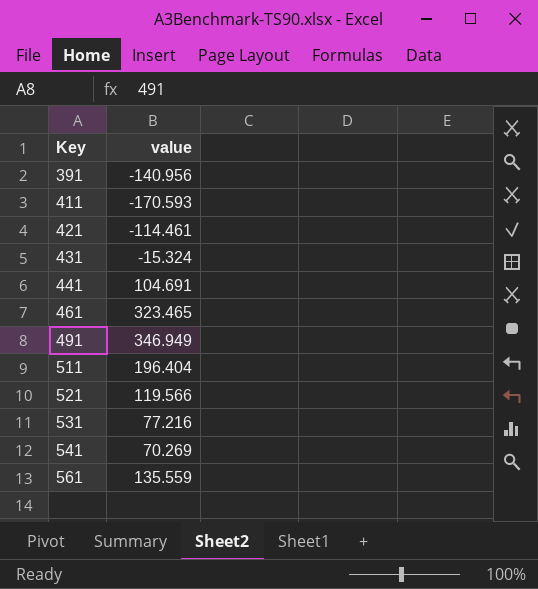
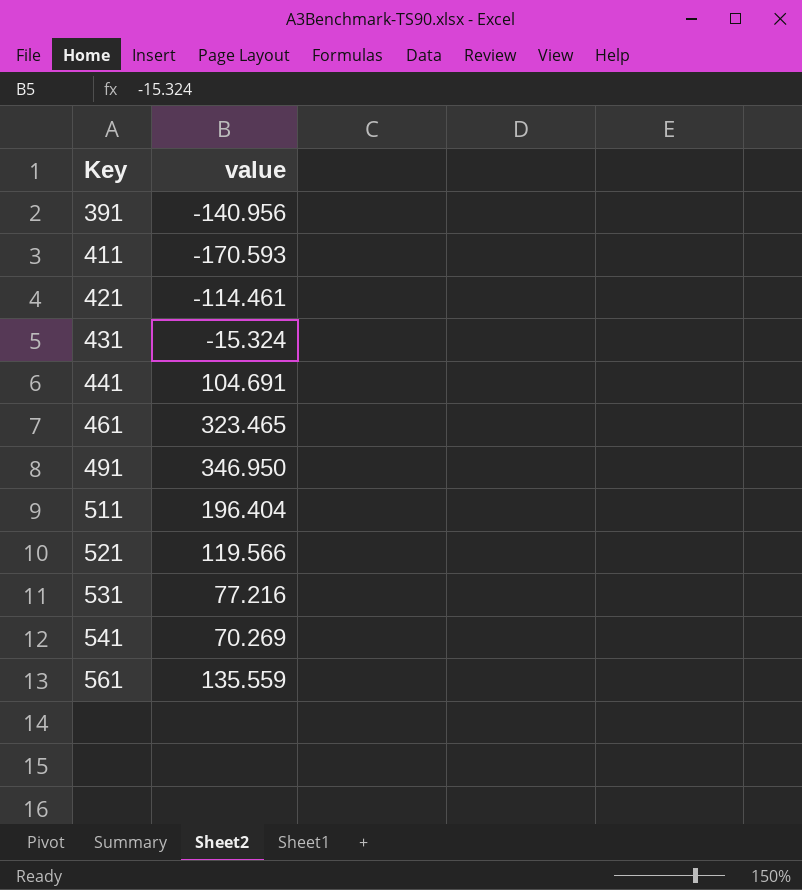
491 | value: 346.949 -> 346.950

